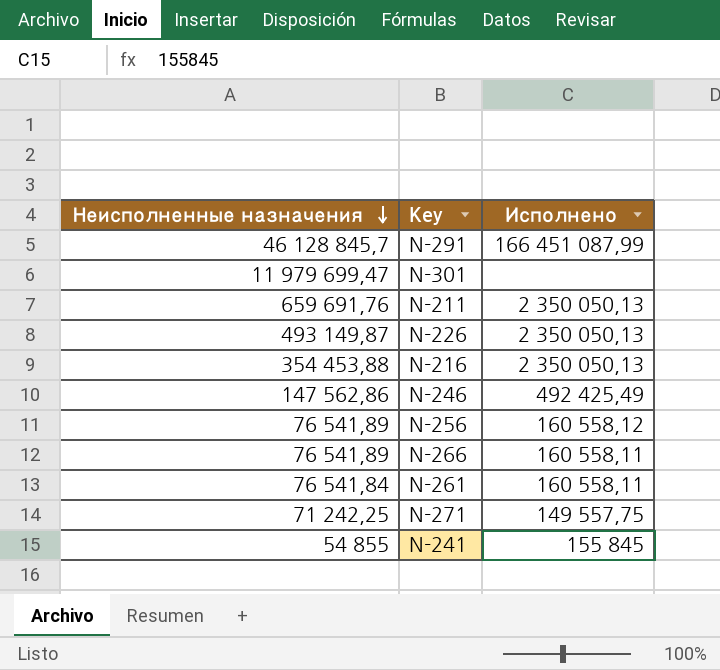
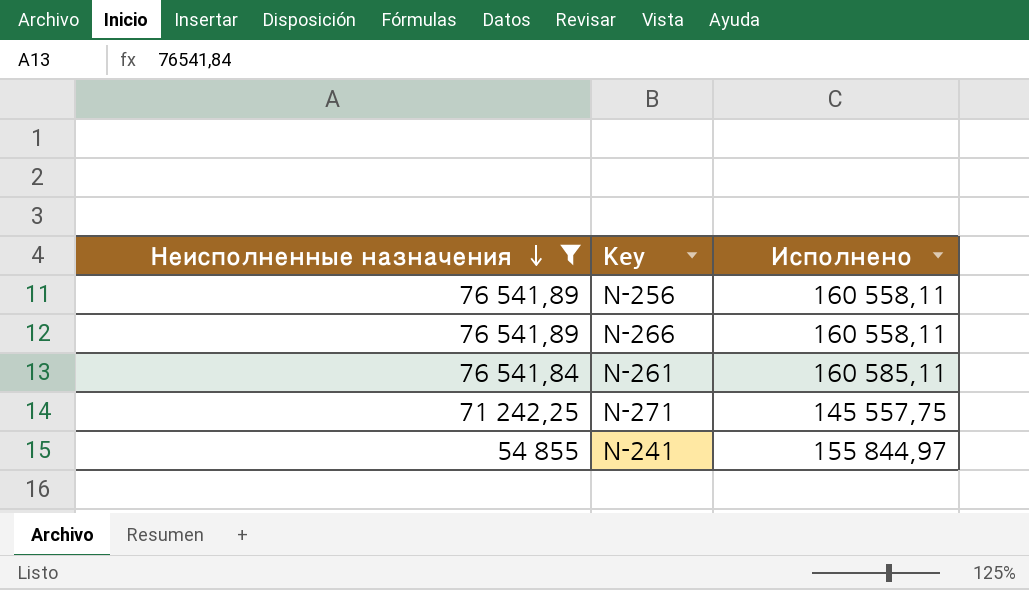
filter: none -> Неисполненные назначения <= 76 541,89
N-256 | Исполнено: 160 558,12 -> 160 558,11
N-261 | Исполнено: 160 558,11 -> 160 585,11
N-271 | Исполнено: 149 557,75 -> 145 557,75
N-241 | Исполнено: 155 845 -> 155 844,97

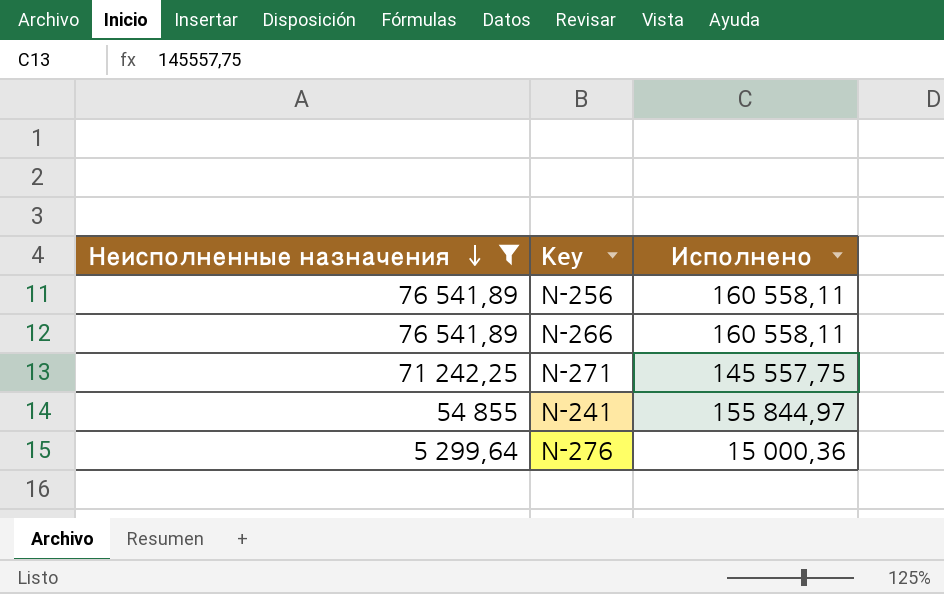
row N-261: 76 541,84 | 160 585,11 -> none
row N-276: none -> 5 299,64 | 15 000,36

